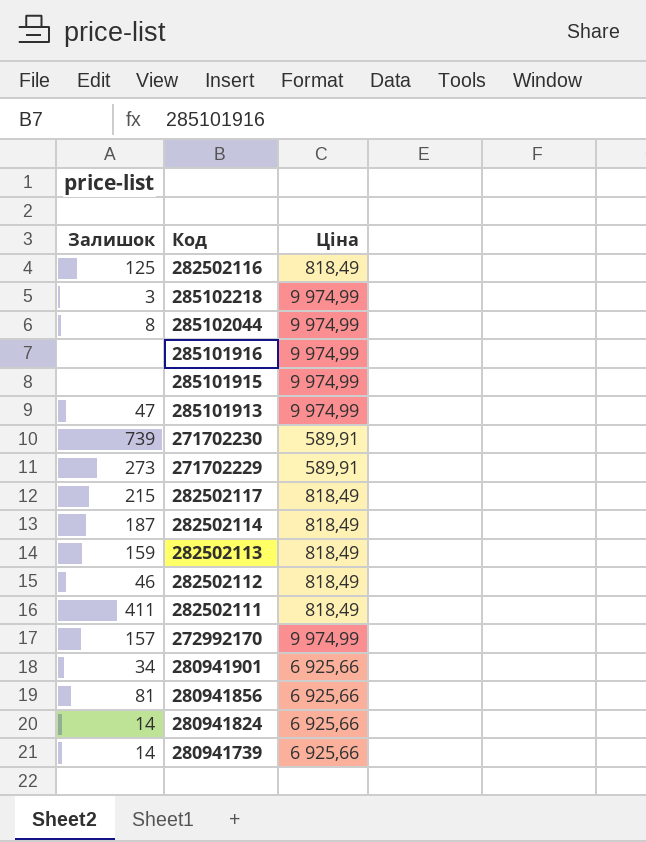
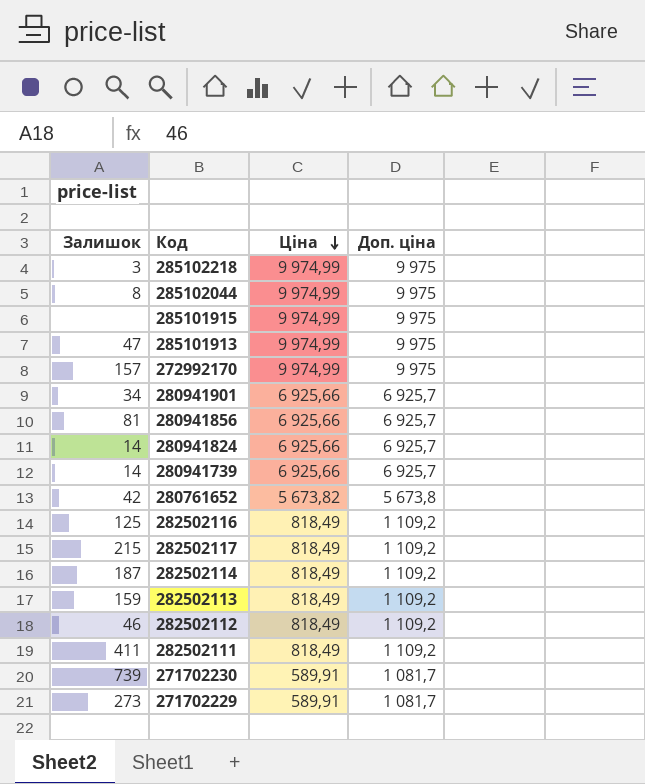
row order: none -> Ціна descending
column Доп. ціна | position: none -> 4
row 285101916: none | 9 974,99 -> none
row 280761652: none -> 42 | 5 673,82 | 5 673,8

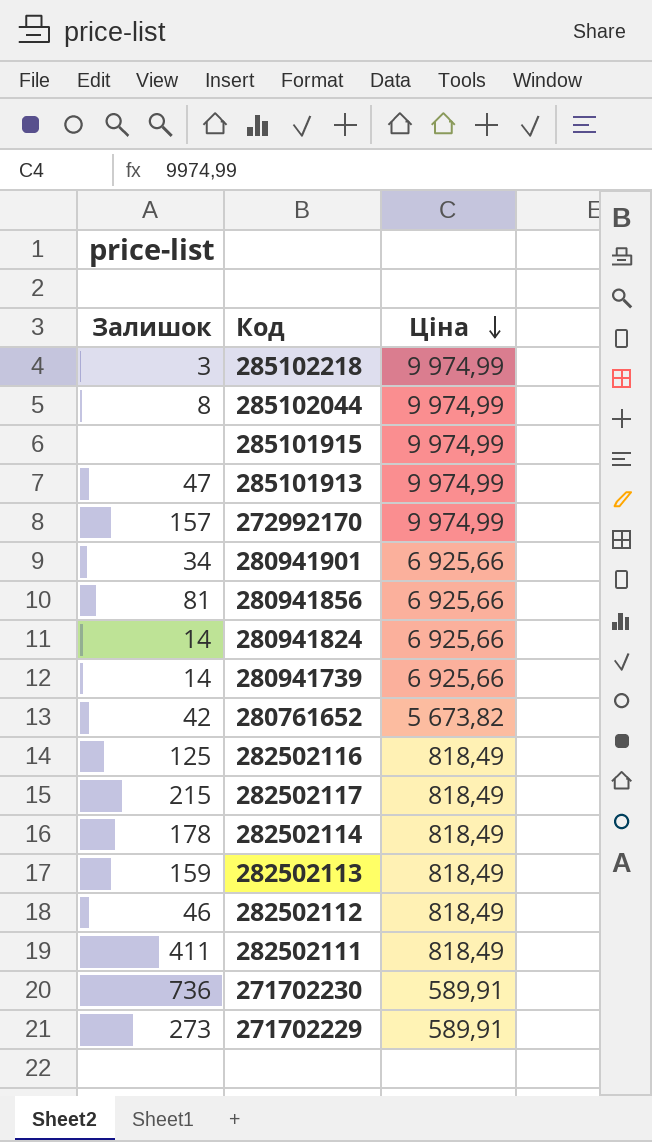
column Доп. ціна | position: 4 -> none
282502114 | Залишок: 187 -> 178
271702230 | Залишок: 739 -> 736

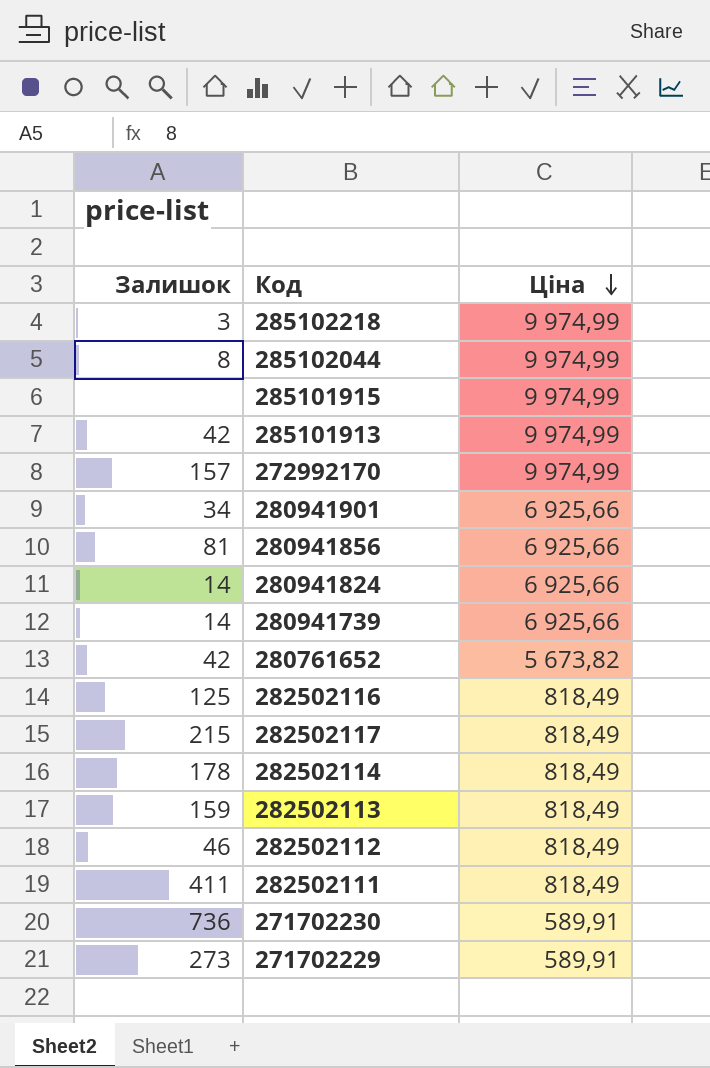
285101913 | Залишок: 47 -> 42

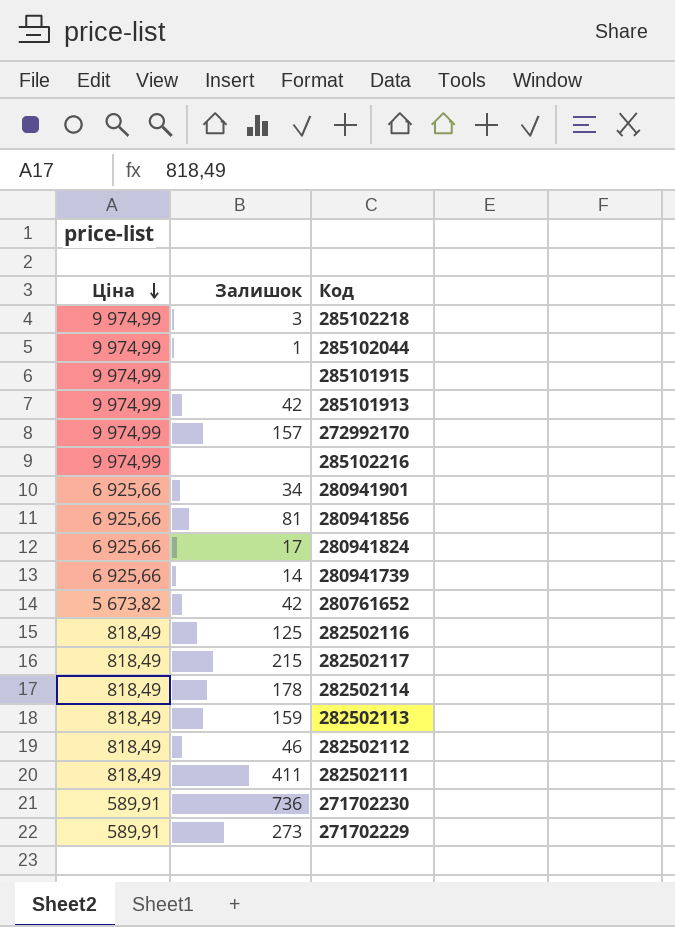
column Ціна | position: 3 -> 1
285102044 | Залишок: 8 -> 1
row 285102216: none -> 9 974,99 | none
280941824 | Залишок: 14 -> 17

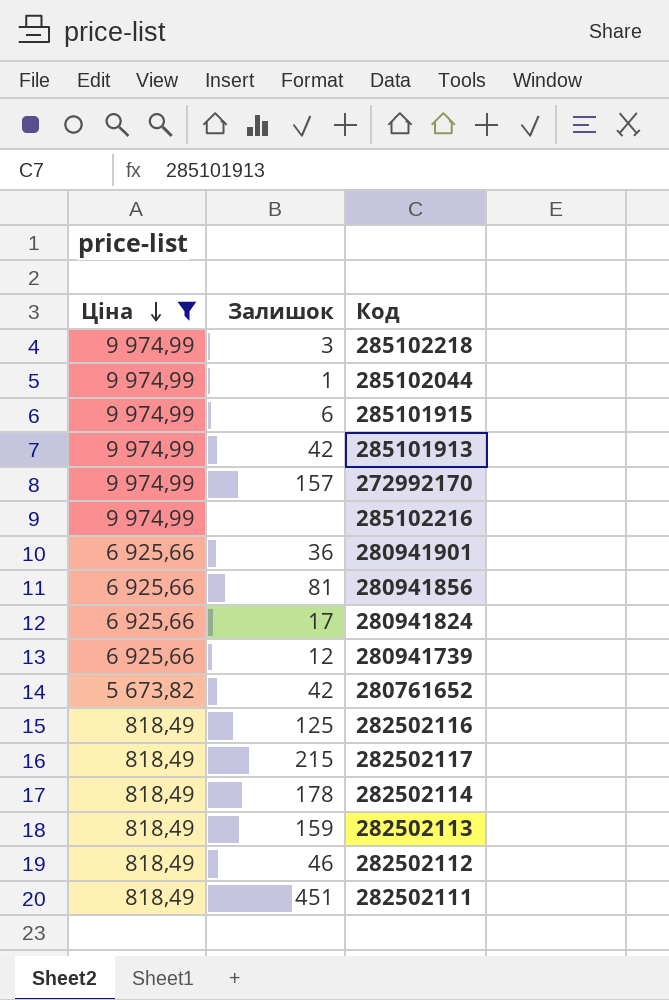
filter: none -> Ціна != 589,91
285101915 | Залишок: none -> 6
280941901 | Залишок: 34 -> 36
280941739 | Залишок: 14 -> 12
282502111 | Залишок: 411 -> 451

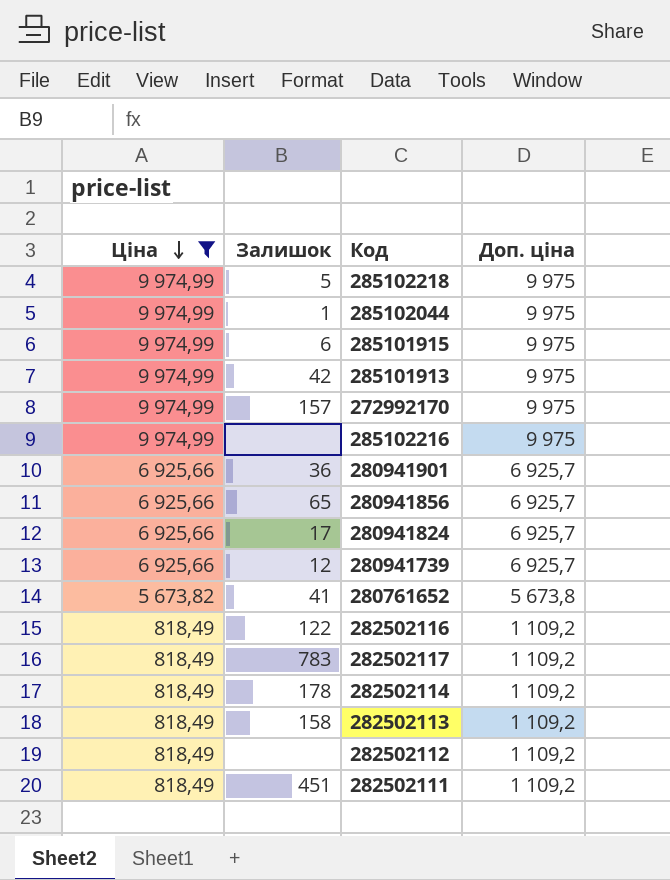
column Доп. ціна | position: none -> 4
285102218 | Залишок: 3 -> 5
280941856 | Залишок: 81 -> 65
280761652 | Залишок: 42 -> 41
282502116 | Залишок: 125 -> 122
282502117 | Залишок: 215 -> 783
282502113 | Залишок: 159 -> 158
282502112 | Залишок: 46 -> none

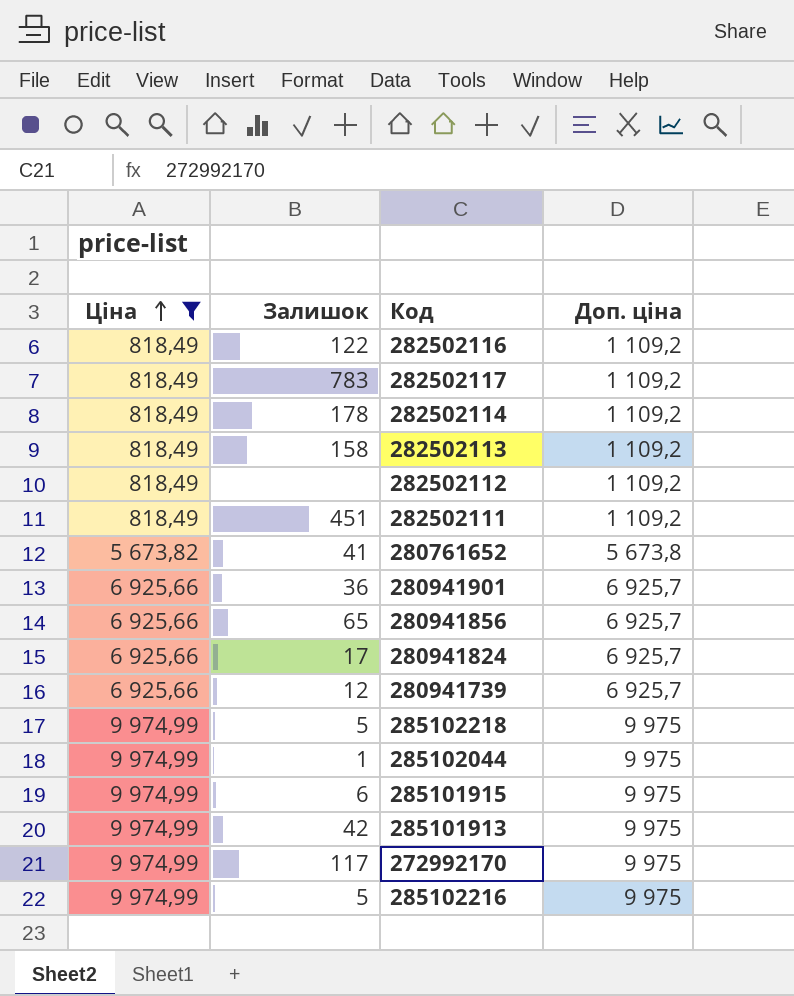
row order: Ціна descending -> Ціна ascending
272992170 | Залишок: 157 -> 117
285102216 | Залишок: none -> 5

